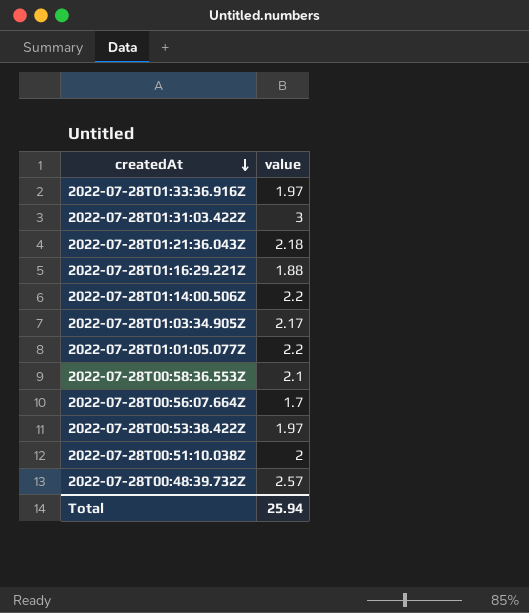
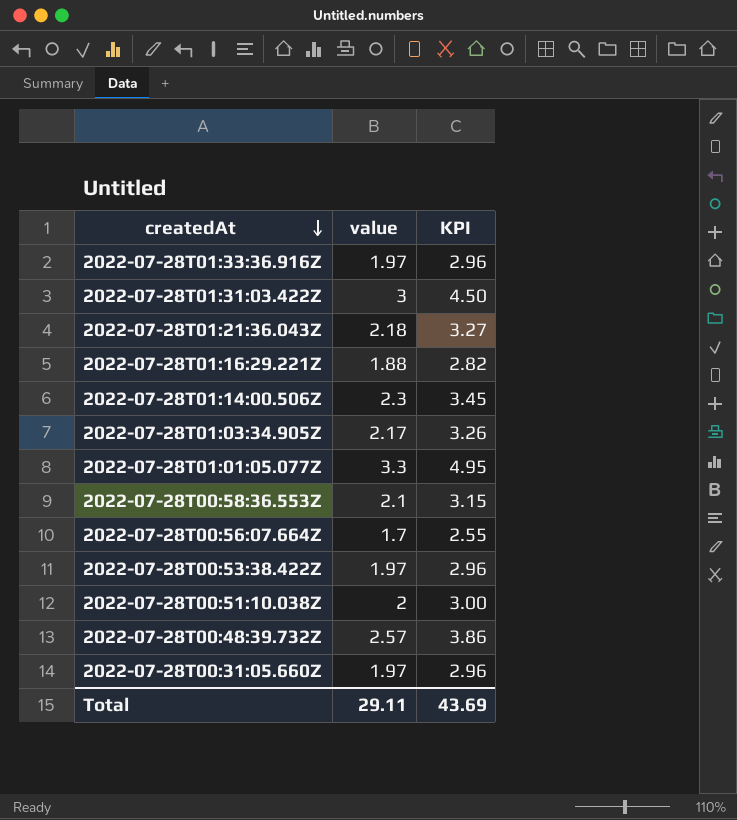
column KPI | formula: none -> [value] * 1.5
2022-07-28T01:14:00.506Z | value: 2.2 -> 2.3
2022-07-28T01:01:05.077Z | value: 2.2 -> 3.3
row 2022-07-28T00:31:05.660Z: none -> 1.97 | 2.96
Total | value: 25.94 -> 29.11

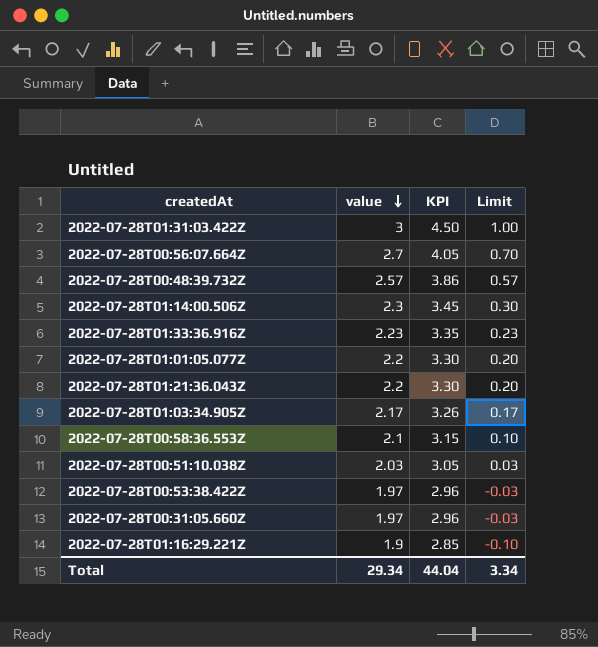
row order: createdAt descending -> value descending
column Limit | formula: none -> [value] - 2
2022-07-28T00:56:07.664Z | value: 1.7 -> 2.7
2022-07-28T00:56:07.664Z | KPI: 2.55 -> 4.05
2022-07-28T01:33:36.916Z | value: 1.97 -> 2.23
2022-07-28T01:33:36.916Z | KPI: 2.96 -> 3.35
2022-07-28T01:01:05.077Z | value: 3.3 -> 2.2
2022-07-28T01:01:05.077Z | KPI: 4.95 -> 3.30
2022-07-28T01:21:36.043Z | value: 2.18 -> 2.2
2022-07-28T01:21:36.043Z | KPI: 3.27 -> 3.30
2022-07-28T00:51:10.038Z | value: 2 -> 2.03
2022-07-28T00:51:10.038Z | KPI: 3.00 -> 3.05
2022-07-28T01:16:29.221Z | value: 1.88 -> 1.9
2022-07-28T01:16:29.221Z | KPI: 2.82 -> 2.85
Total | value: 29.11 -> 29.34
Total | KPI: 43.69 -> 44.04

